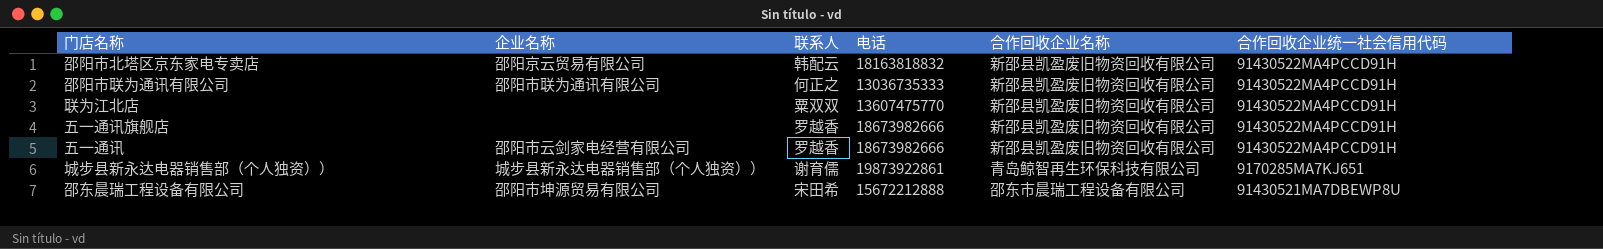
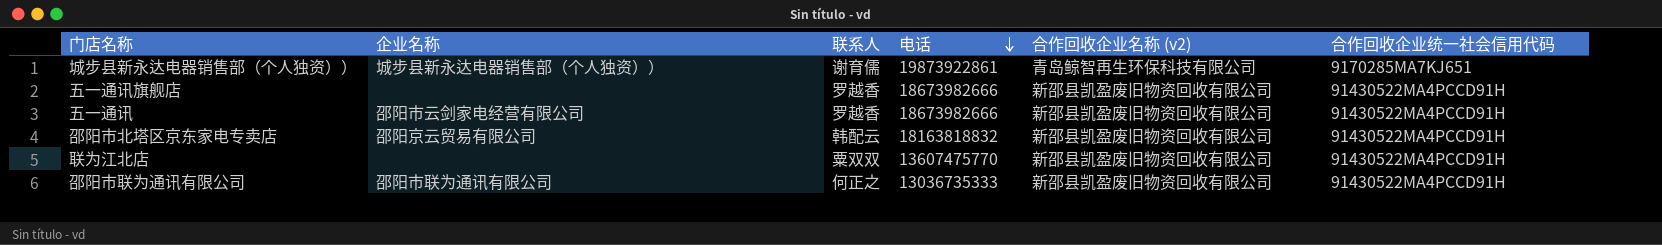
row order: none -> 电话 descending
column name: 合作回收企业名称 -> 合作回收企业名称 (v2)
row 邵东晨瑞工程设备有限公司: 邵阳市坤源贸易有限公司 | 宋田希 | 15672212888 | 邵东市晨瑞工程设备有限公司 | 91430521MA7DBEWP8U -> none

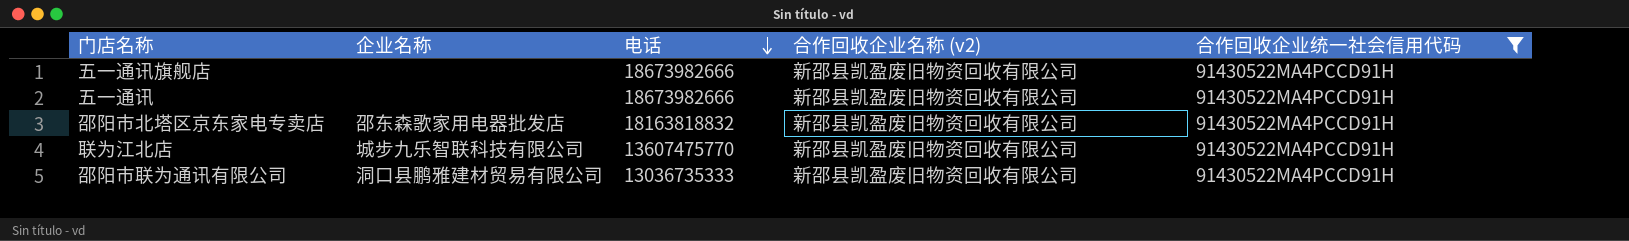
filter: none -> 合作回收企业统一社会信用代码 = 91430522MA4PCCD91H
column 联系人 | position: 3 -> none
五一通讯 | 企业名称: 邵阳市云剑家电经营有限公司 -> none
邵阳市北塔区京东家电专卖店 | 企业名称: 邵阳京云贸易有限公司 -> 邵东森歌家用电器批发店
联为江北店 | 企业名称: none -> 城步九乐智联科技有限公司
邵阳市联为通讯有限公司 | 企业名称: 邵阳市联为通讯有限公司 -> 洞口县鹏雅建材贸易有限公司

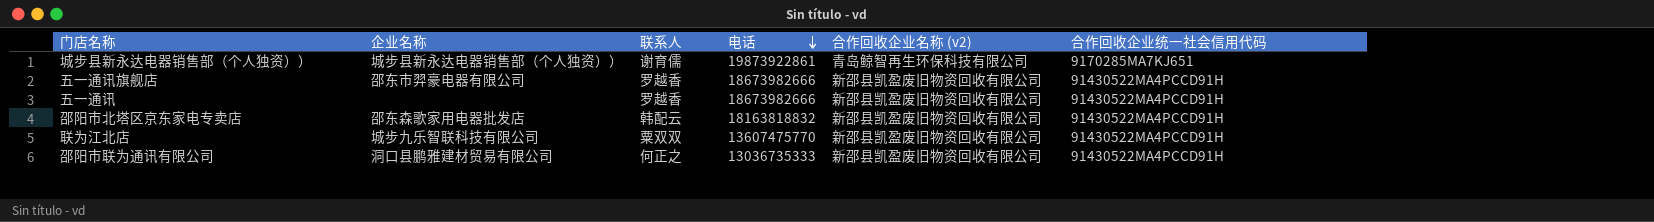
filter: 合作回收企业统一社会信用代码 = 91430522MA4PCCD91H -> none
column 联系人 | position: none -> 3
五一通讯旗舰店 | 企业名称: none -> 邵东市羿豪电器有限公司

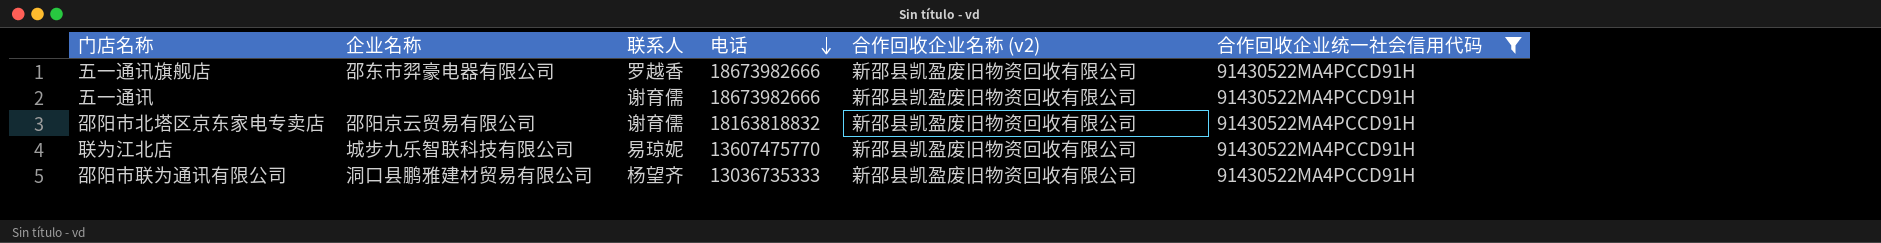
filter: none -> 合作回收企业统一社会信用代码 = 91430522MA4PCCD91H
五一通讯 | 联系人: 罗越香 -> 谢育儒
邵阳市北塔区京东家电专卖店 | 企业名称: 邵东森歌家用电器批发店 -> 邵阳京云贸易有限公司
邵阳市北塔区京东家电专卖店 | 联系人: 韩配云 -> 谢育儒
联为江北店 | 联系人: 粟双双 -> 易琼妮
邵阳市联为通讯有限公司 | 联系人: 何正之 -> 杨望齐

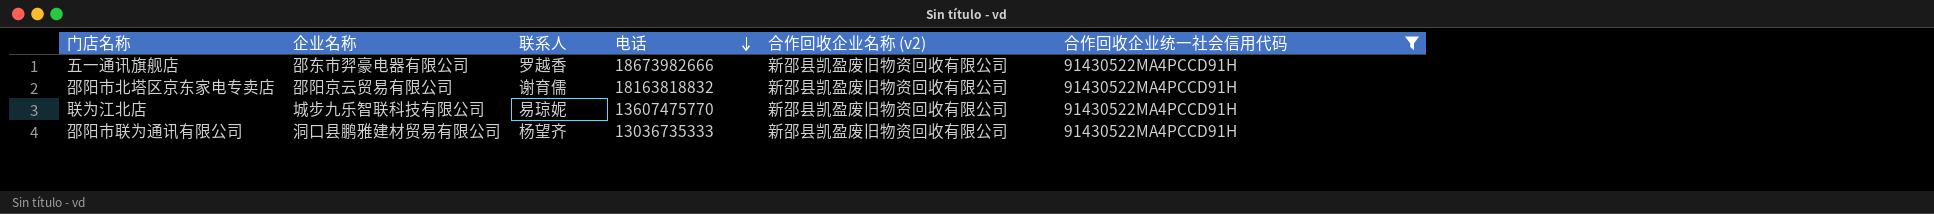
row 五一通讯: none | 谢育儒 | 18673982666 | 新邵县凯盈废旧物资回收有限公司 | 91430522MA4PCCD91H -> none

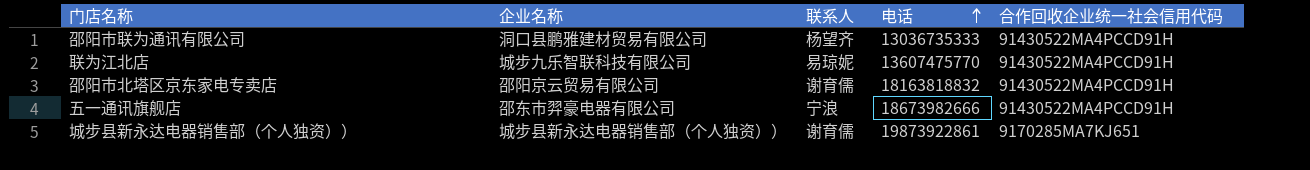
filter: 合作回收企业统一社会信用代码 = 91430522MA4PCCD91H -> none
row order: 电话 descending -> 电话 ascending
column 合作回收企业名称 (v2) | position: 5 -> none
五一通讯旗舰店 | 联系人: 罗越香 -> 宁浪

